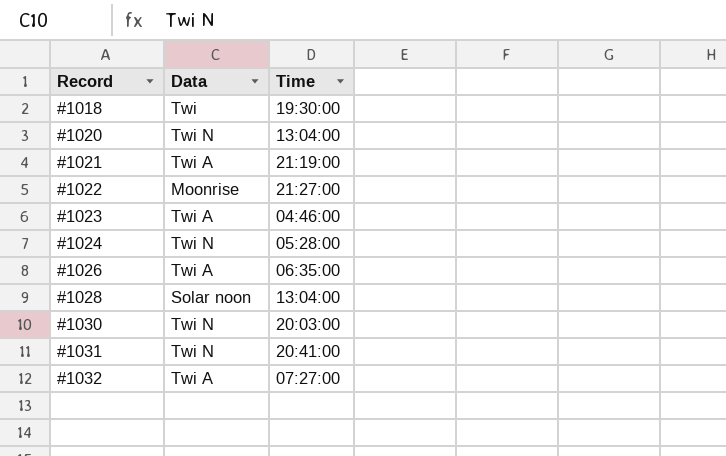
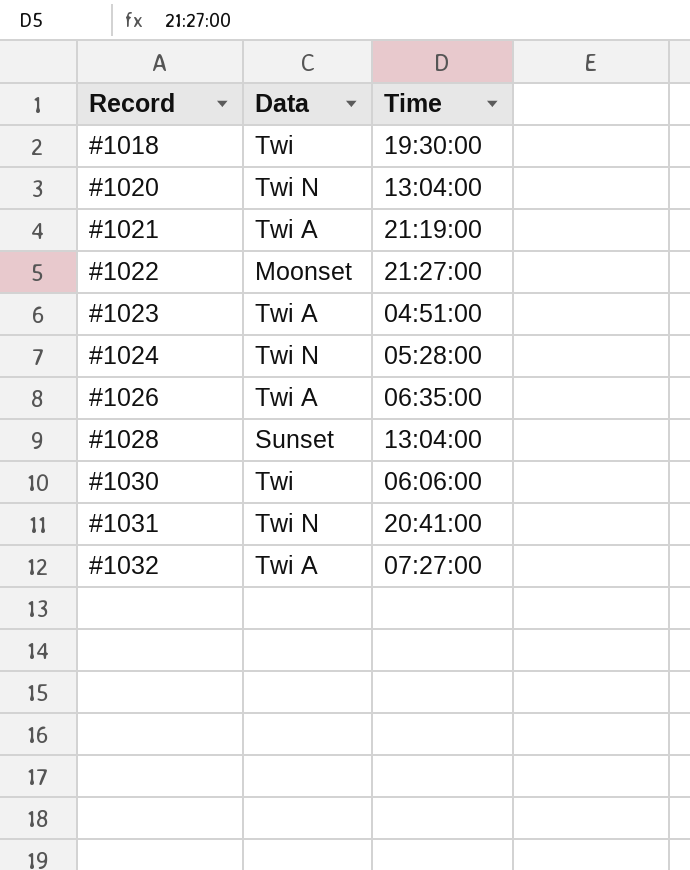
#1022 | Data: Moonrise -> Moonset
#1023 | Time: 04:46:00 -> 04:51:00
#1028 | Data: Solar noon -> Sunset
#1030 | Data: Twi N -> Twi
#1030 | Time: 20:03:00 -> 06:06:00

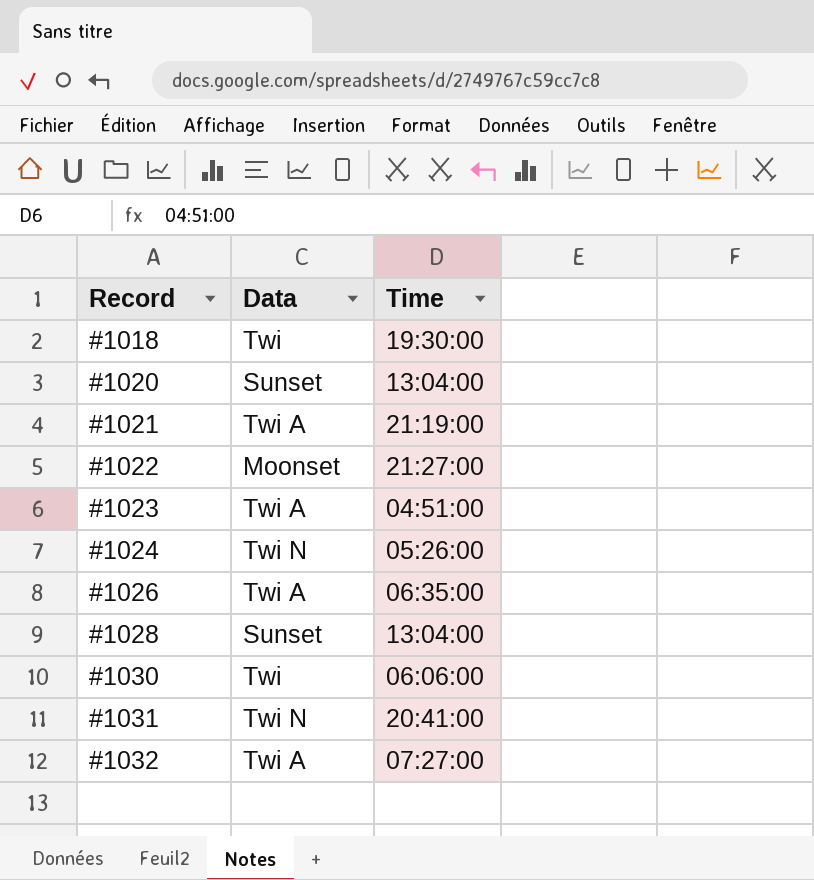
#1020 | Data: Twi N -> Sunset
#1024 | Time: 05:28:00 -> 05:26:00

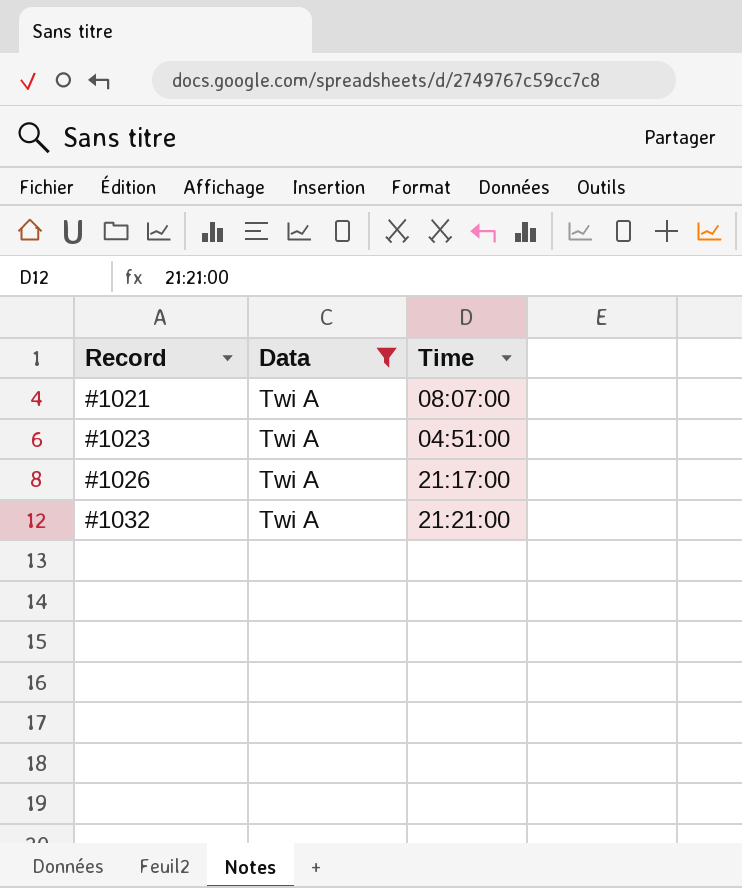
filter: none -> Data = Twi A
#1021 | Time: 21:19:00 -> 08:07:00
#1026 | Time: 06:35:00 -> 21:17:00
#1032 | Time: 07:27:00 -> 21:21:00

